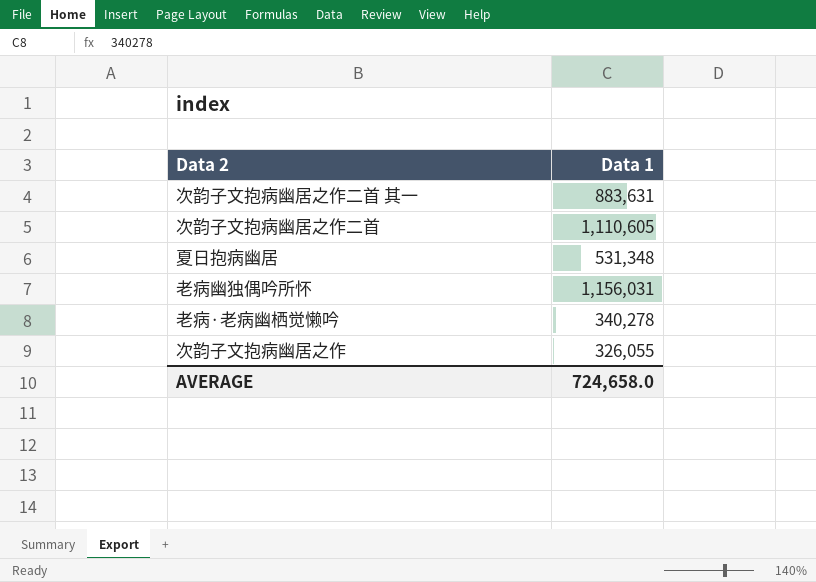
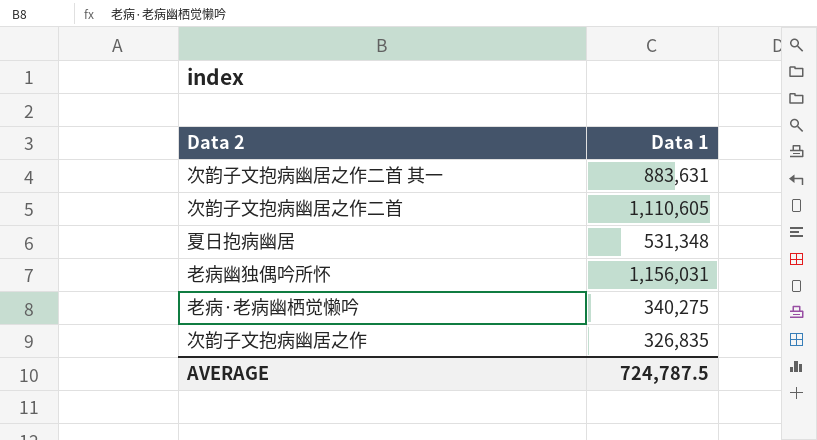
老病·老病幽栖觉懒吟 | Data 1: 340,278 -> 340,275
次韵子文抱病幽居之作 | Data 1: 326,055 -> 326,835
AVERAGE | Data 1: 724,658.0 -> 724,787.5

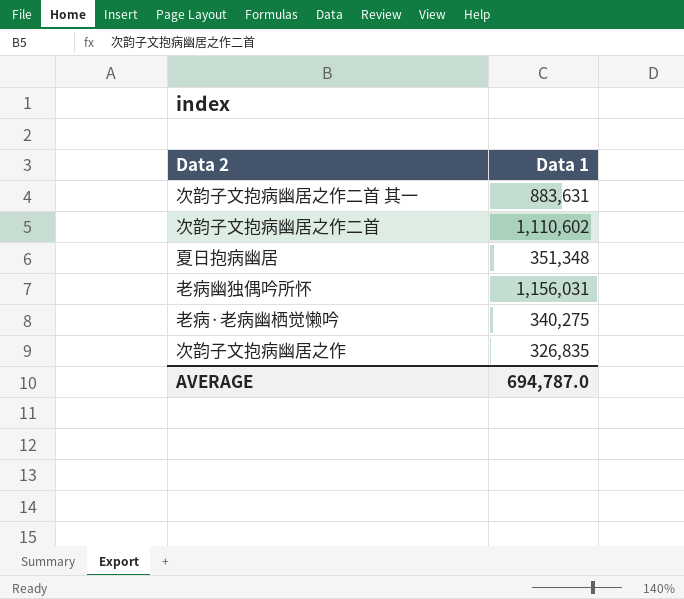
次韵子文抱病幽居之作二首 | Data 1: 1,110,605 -> 1,110,602
夏日抱病幽居 | Data 1: 531,348 -> 351,348
AVERAGE | Data 1: 724,787.5 -> 694,787.0

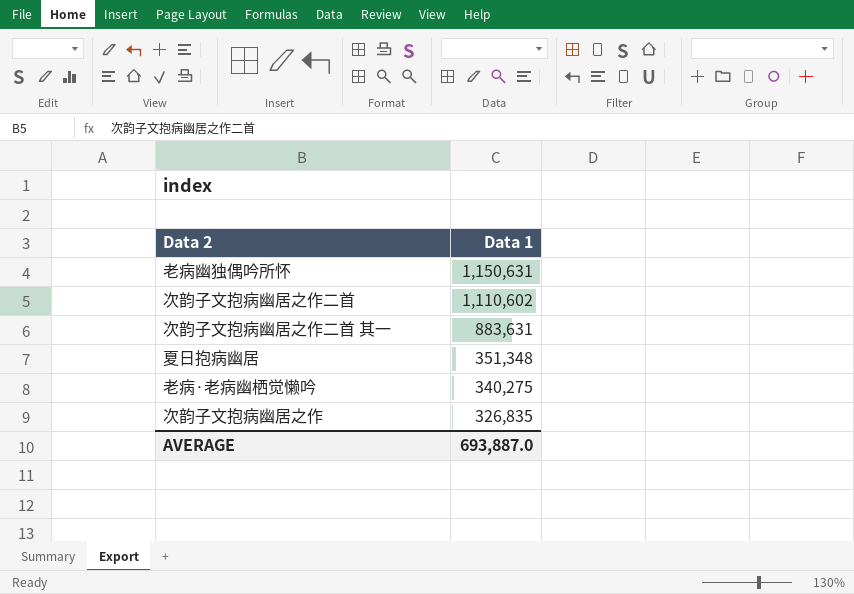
row order: none -> Data 1 descending
老病幽独偶吟所怀 | Data 1: 1,156,031 -> 1,150,631
AVERAGE | Data 1: 694,787.0 -> 693,887.0

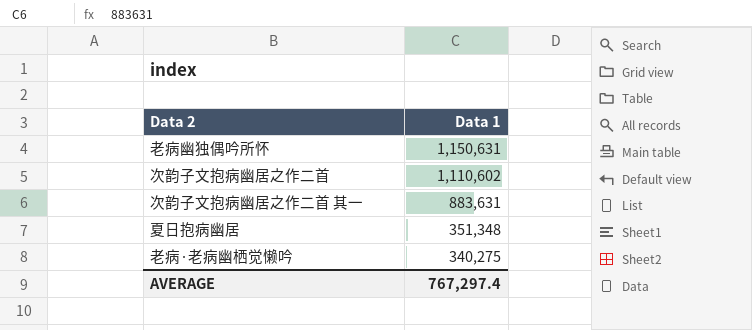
row 次韵子文抱病幽居之作: 326,835 -> none
AVERAGE | Data 1: 693,887.0 -> 767,297.4

